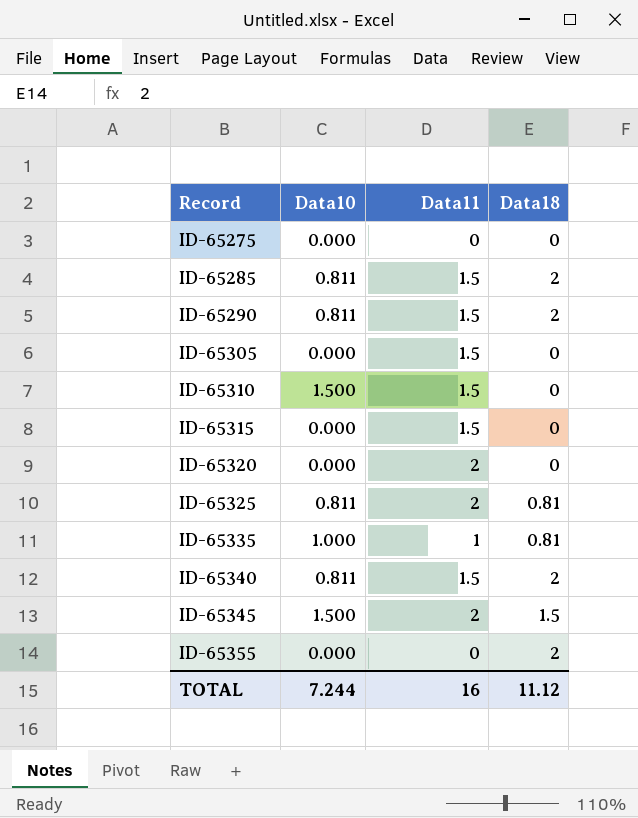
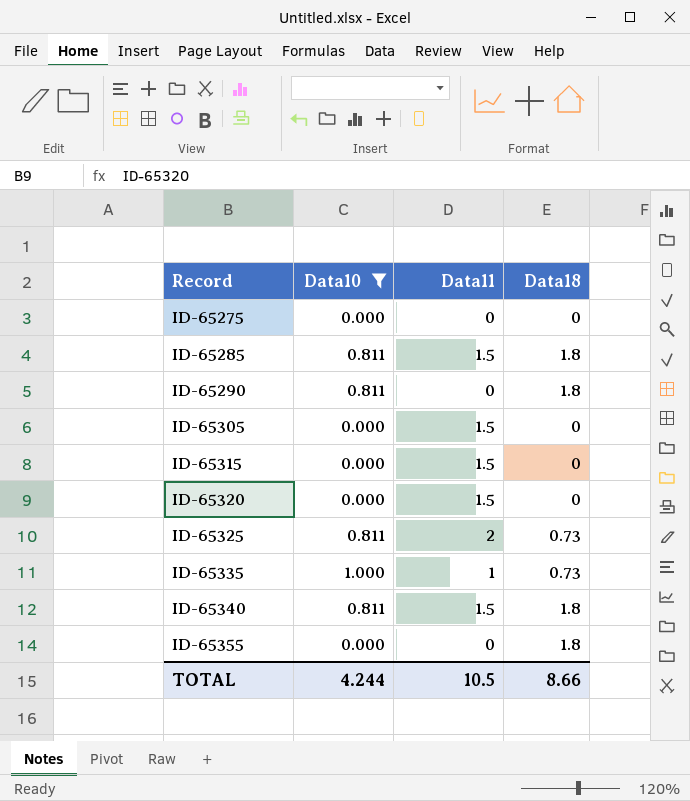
filter: none -> Data10 != 1.500
ID-65285 | Data18: 2 -> 1.8
ID-65290 | Data11: 1.5 -> 0
ID-65290 | Data18: 2 -> 1.8
ID-65320 | Data11: 2 -> 1.5
ID-65325 | Data18: 0.81 -> 0.73
ID-65335 | Data18: 0.81 -> 0.73
ID-65340 | Data18: 2 -> 1.8
ID-65355 | Data18: 2 -> 1.8
TOTAL | Data10: 7.244 -> 4.244
TOTAL | Data11: 16 -> 10.5
TOTAL | Data18: 11.12 -> 8.66

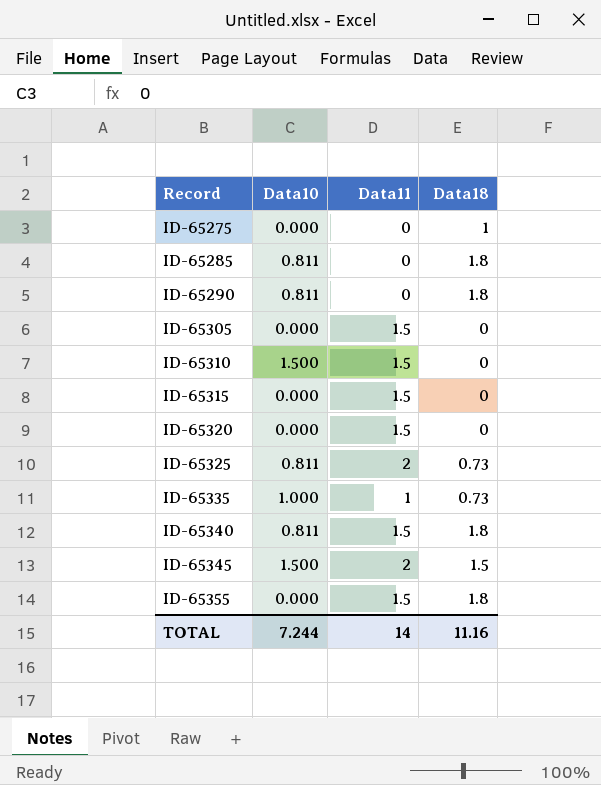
filter: Data10 != 1.500 -> none
ID-65275 | Data18: 0 -> 1
ID-65285 | Data11: 1.5 -> 0
ID-65355 | Data11: 0 -> 1.5
TOTAL | Data10: 4.244 -> 7.244
TOTAL | Data11: 10.5 -> 14
TOTAL | Data18: 8.66 -> 11.16

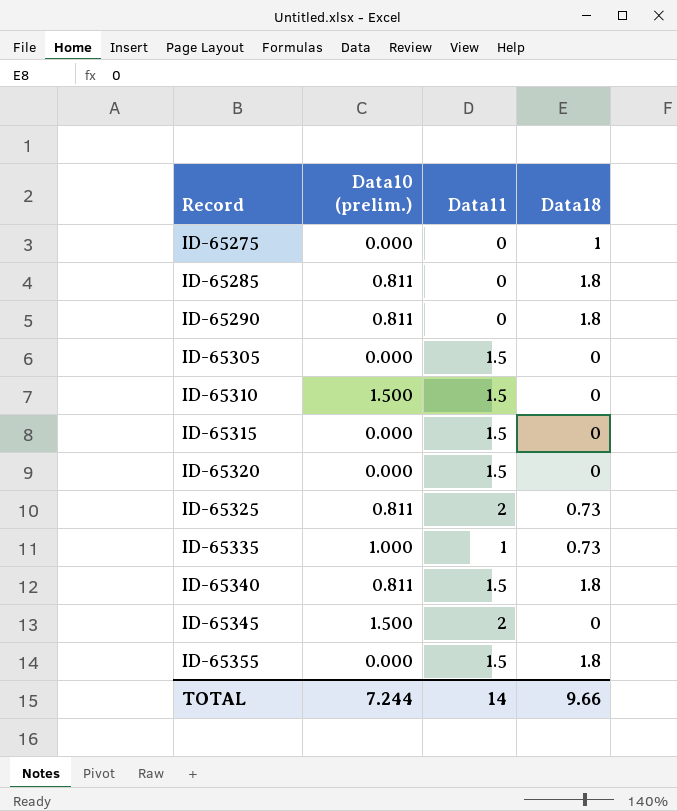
column name: Data10 -> Data10 (prelim.)
ID-65345 | Data18: 1.5 -> 0
TOTAL | Data18: 11.16 -> 9.66

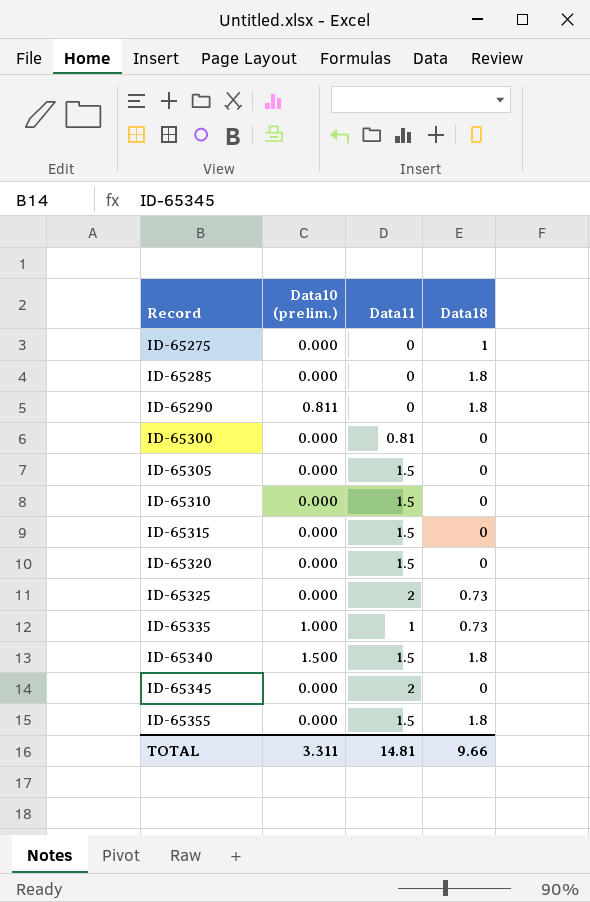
ID-65285 | Data10 (prelim.): 0.811 -> 0.000
row ID-65300: none -> 0.000 | 0.81 | 0
ID-65310 | Data10 (prelim.): 1.500 -> 0.000
ID-65325 | Data10 (prelim.): 0.811 -> 0.000
ID-65340 | Data10 (prelim.): 0.811 -> 1.500
ID-65345 | Data10 (prelim.): 1.500 -> 0.000
TOTAL | Data10 (prelim.): 7.244 -> 3.311
TOTAL | Data11: 14 -> 14.81

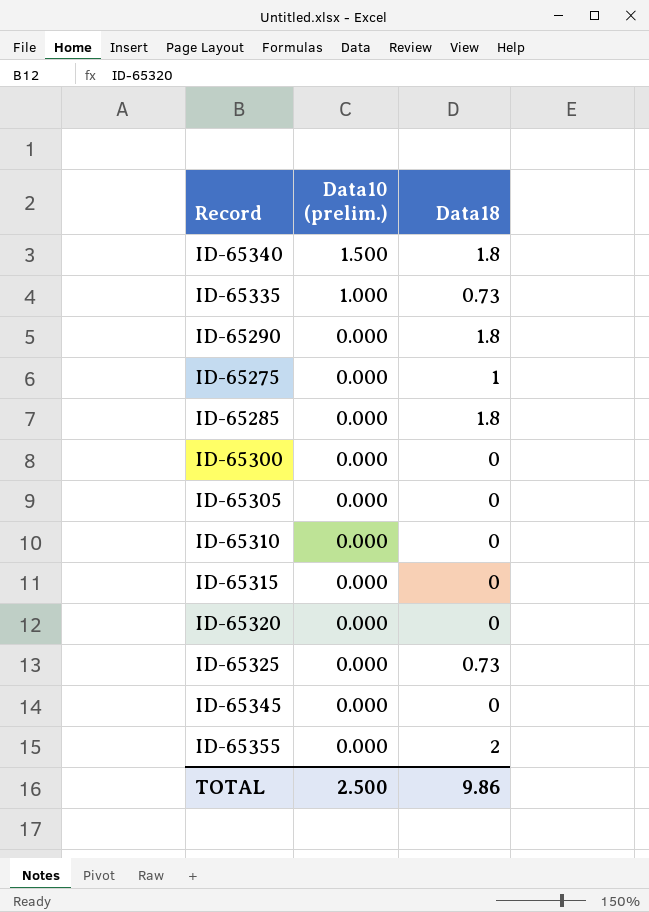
row order: Record ascending -> Data10 (prelim.) descending
column Data11 | position: 3 -> none
ID-65290 | Data10 (prelim.): 0.811 -> 0.000
ID-65355 | Data18: 1.8 -> 2
TOTAL | Data10 (prelim.): 3.311 -> 2.500
TOTAL | Data18: 9.66 -> 9.86

